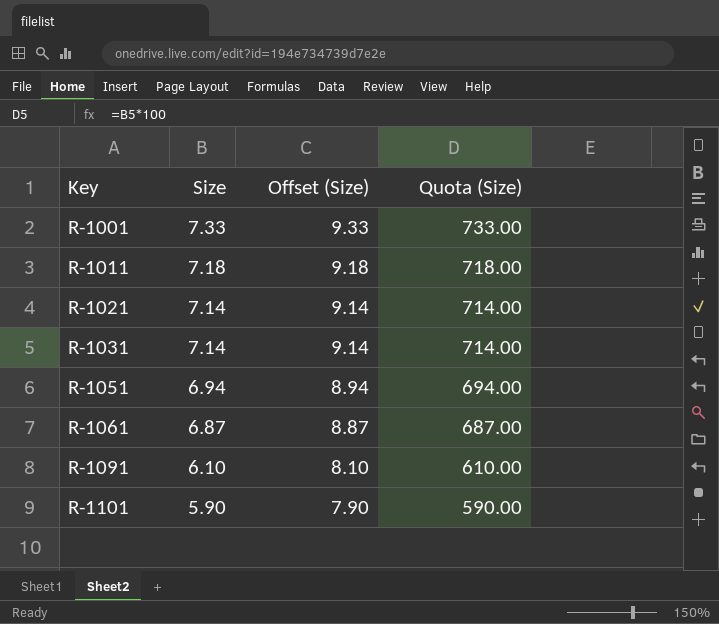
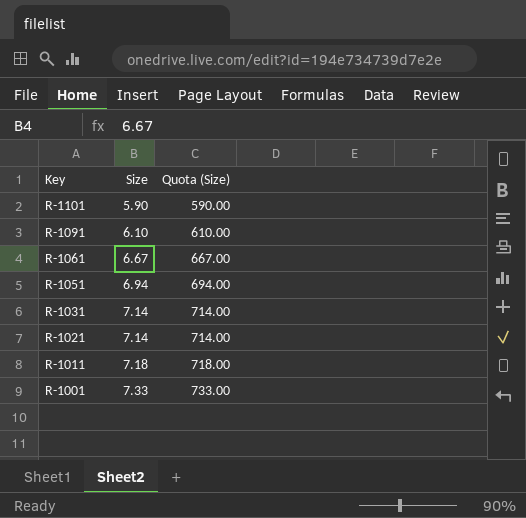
row order: Key ascending -> Key descending
column Offset (Size) | formula: [Size] + 2 -> none
R-1061 | Size: 6.87 -> 6.67
R-1061 | Quota (Size): 687.00 -> 667.00

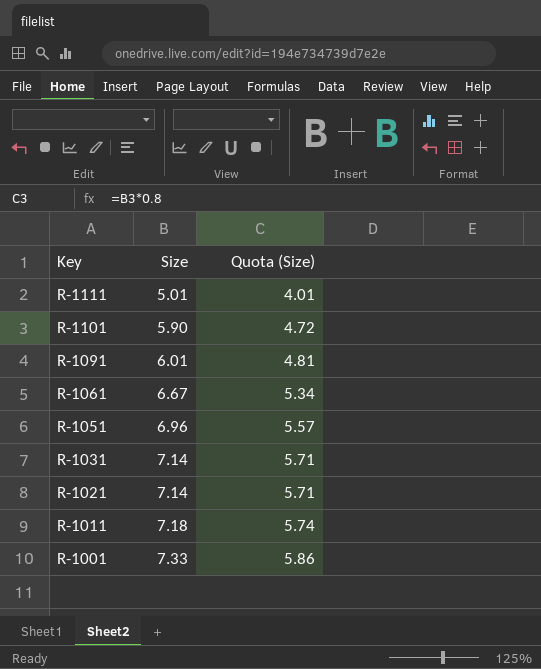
column Quota (Size) | formula: [Size] * 100 -> [Size] * 0.8
row R-1111: none -> 5.01 | 4.01
R-1091 | Size: 6.10 -> 6.01
R-1051 | Size: 6.94 -> 6.96

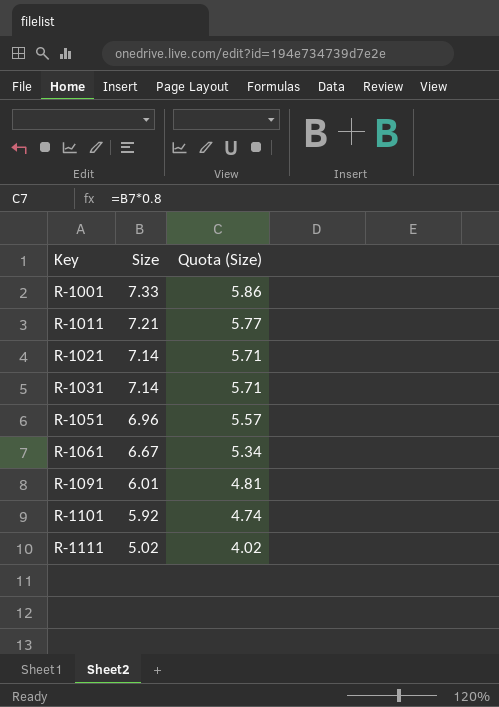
row order: Key descending -> Key ascending
R-1011 | Size: 7.18 -> 7.21
R-1011 | Quota (Size): 5.74 -> 5.77
R-1101 | Size: 5.90 -> 5.92
R-1101 | Quota (Size): 4.72 -> 4.74
R-1111 | Size: 5.01 -> 5.02
R-1111 | Quota (Size): 4.01 -> 4.02

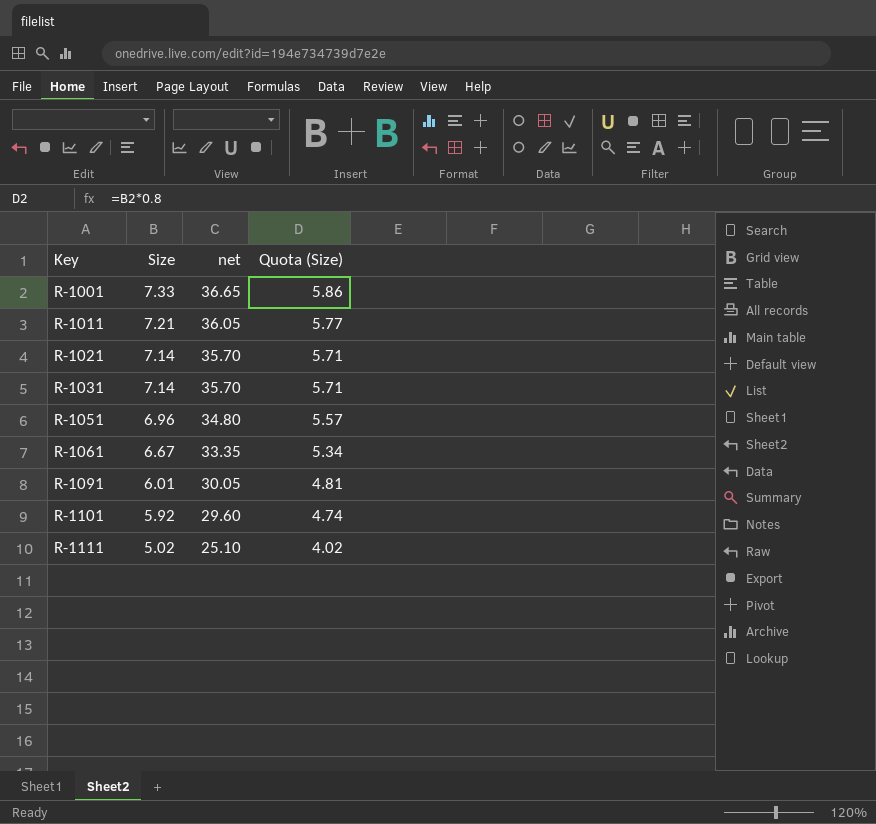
column net | formula: none -> [Size] * 5

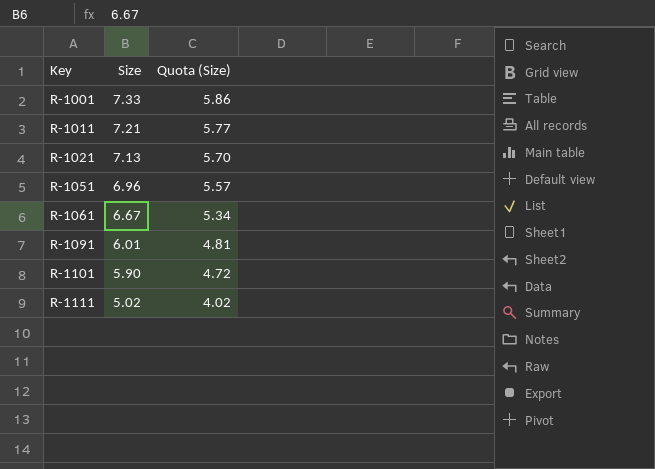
column net | formula: [Size] * 5 -> none
row R-1031: 7.14 | 35.70 | 5.71 -> none
R-1021 | Size: 7.14 -> 7.13
R-1021 | Quota (Size): 5.71 -> 5.70
R-1101 | Size: 5.92 -> 5.90
R-1101 | Quota (Size): 4.74 -> 4.72

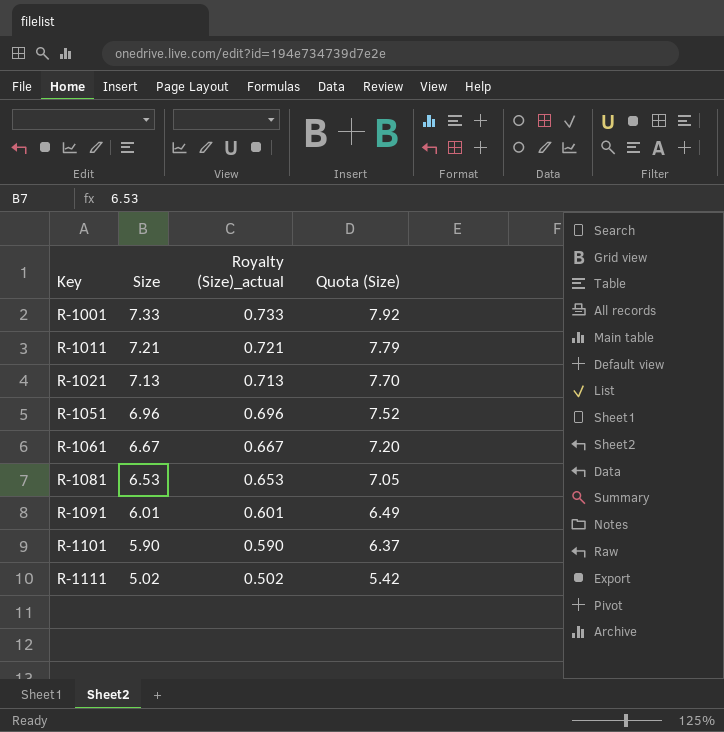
column Royalty (Size)_actual | formula: none -> [Size] * 0.1
column Quota (Size) | formula: [Size] * 0.8 -> [Size] * 1.08
row R-1081: none -> 6.53 | 0.653 | 7.05

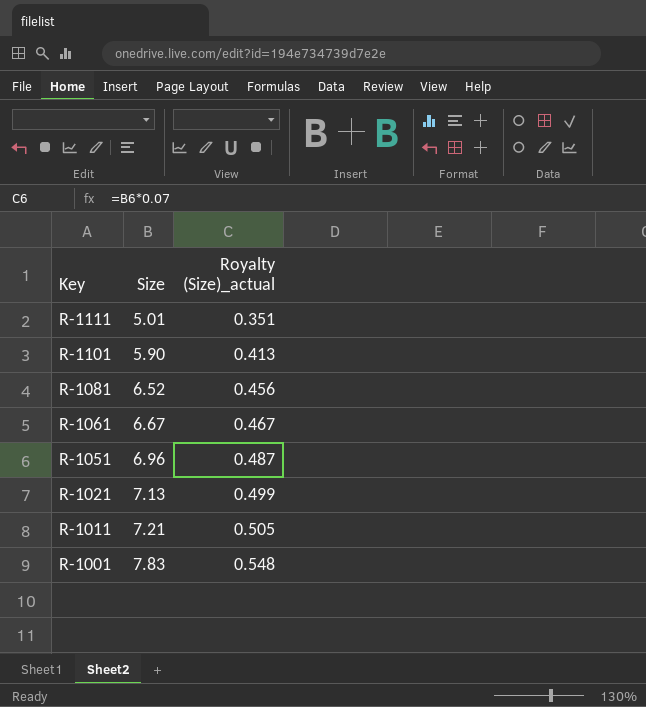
row order: Key ascending -> Key descending
column Quota (Size) | formula: [Size] * 1.08 -> none
column Royalty (Size)_actual | formula: [Size] * 0.1 -> [Size] * 0.07
row R-1091: 6.01 | 0.601 | 6.49 -> none
R-1111 | Size: 5.02 -> 5.01
R-1081 | Size: 6.53 -> 6.52
R-1001 | Size: 7.33 -> 7.83

